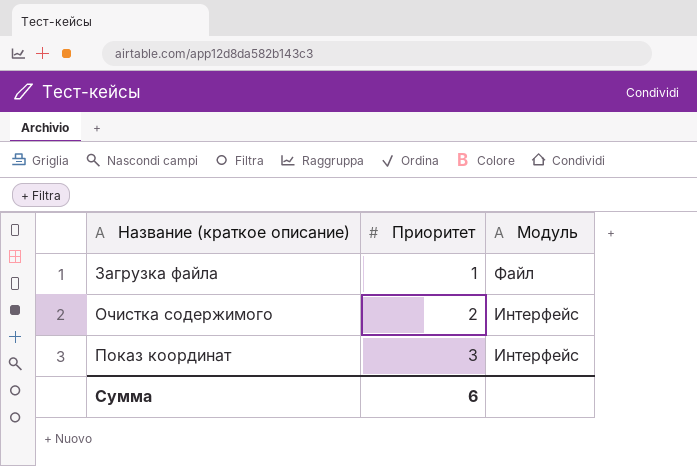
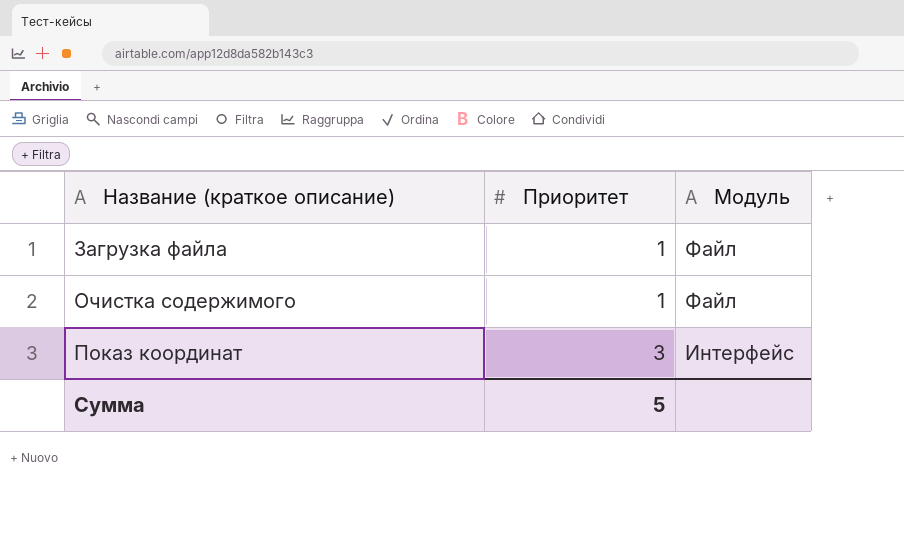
Очистка содержимого | Приоритет: 2 -> 1
Очистка содержимого | Модуль: Интерфейс -> Файл
Сумма | Приоритет: 6 -> 5

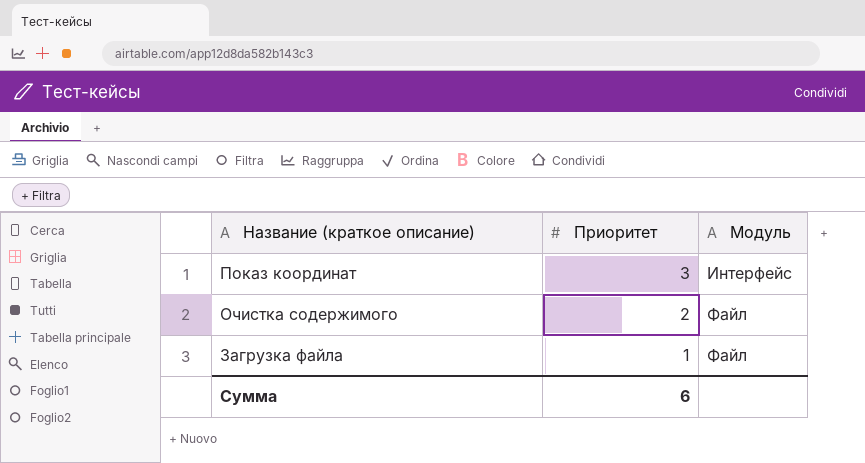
row order: Название (краткое описание) ascending -> Название (краткое описание) descending
Очистка содержимого | Приоритет: 1 -> 2
Сумма | Приоритет: 5 -> 6

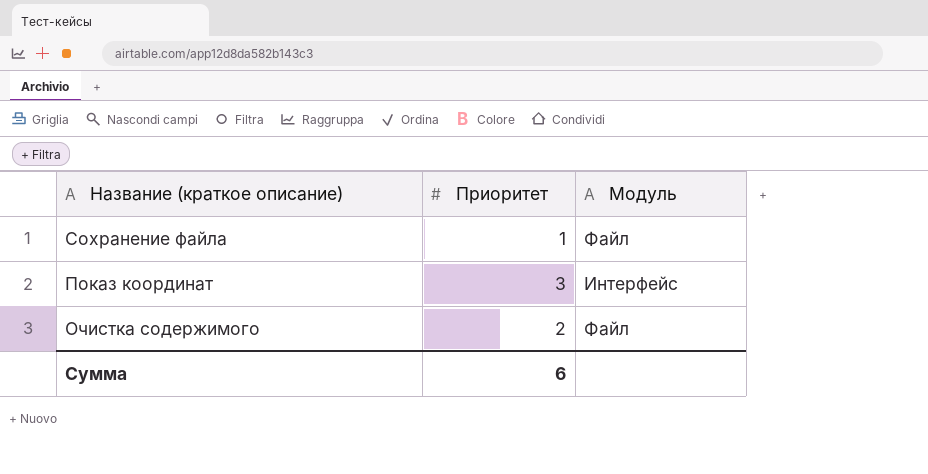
row Загрузка файла: 1 | Файл -> none
row Сохранение файла: none -> 1 | Файл

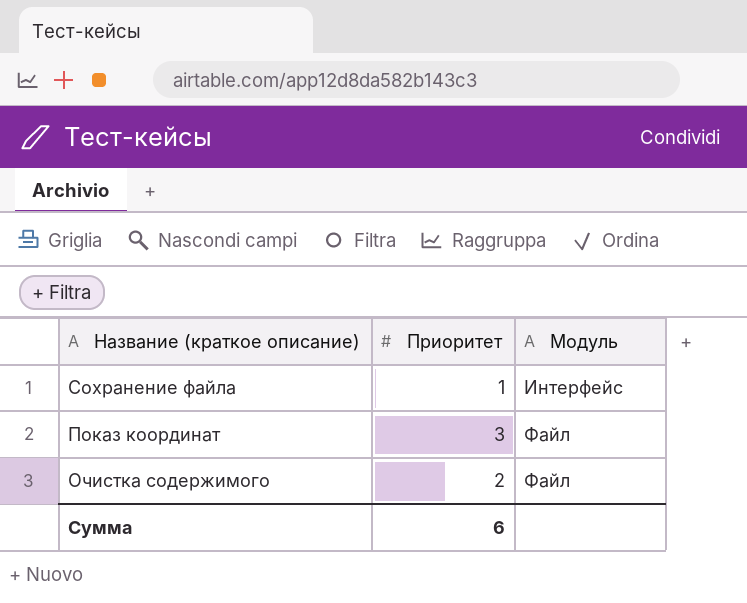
Сохранение файла | Модуль: Файл -> Интерфейс
Показ координат | Модуль: Интерфейс -> Файл

